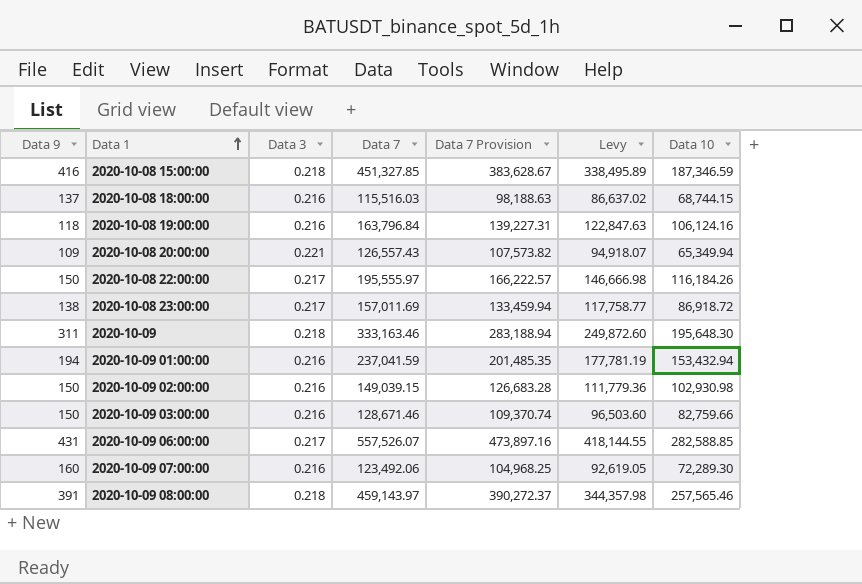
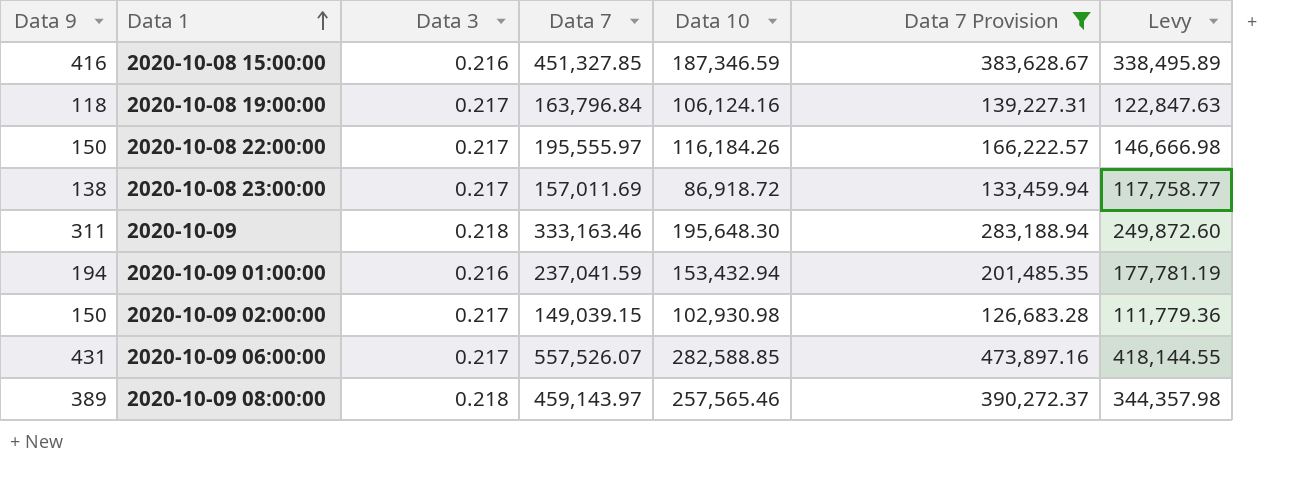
filter: none -> Data 7 Provision >= 126,683.28
column Data 10 | position: 7 -> 5
2020-10-08 15:00:00 | Data 3: 0.218 -> 0.216
2020-10-08 19:00:00 | Data 3: 0.216 -> 0.217
2020-10-09 02:00:00 | Data 3: 0.216 -> 0.217
2020-10-09 08:00:00 | Data 9: 391 -> 389

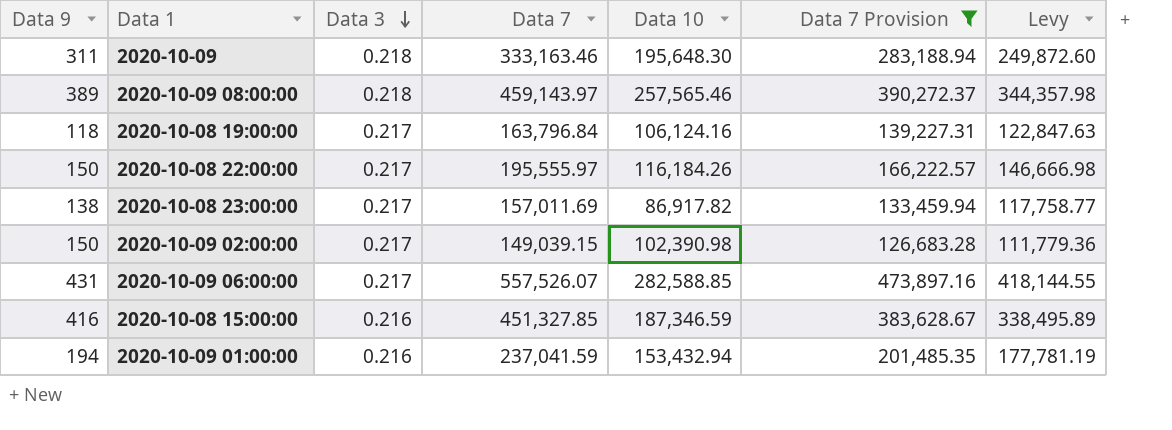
row order: Data 1 ascending -> Data 3 descending
2020-10-08 23:00:00 | Data 10: 86,918.72 -> 86,917.82
2020-10-09 02:00:00 | Data 10: 102,930.98 -> 102,390.98

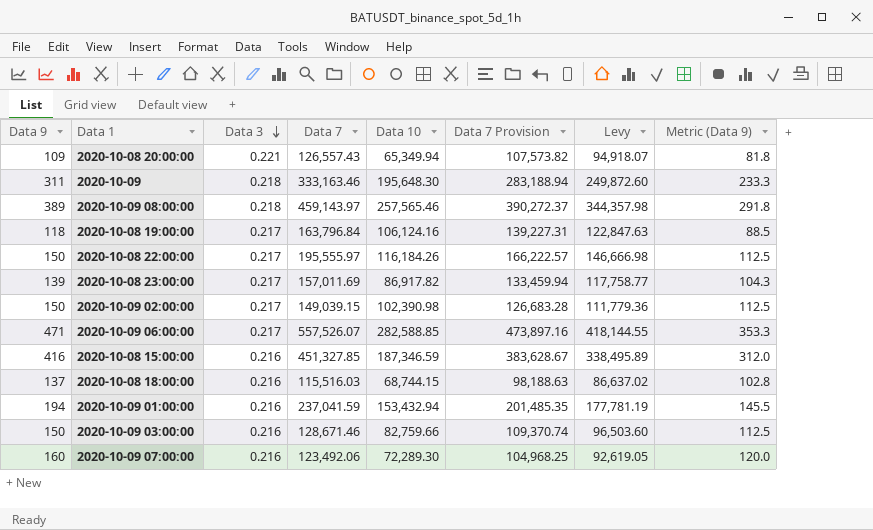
filter: Data 7 Provision >= 126,683.28 -> none
column Metric (Data 9) | formula: none -> [Data 9] * 0.75
2020-10-08 23:00:00 | Data 9: 138 -> 139
2020-10-09 06:00:00 | Data 9: 431 -> 471

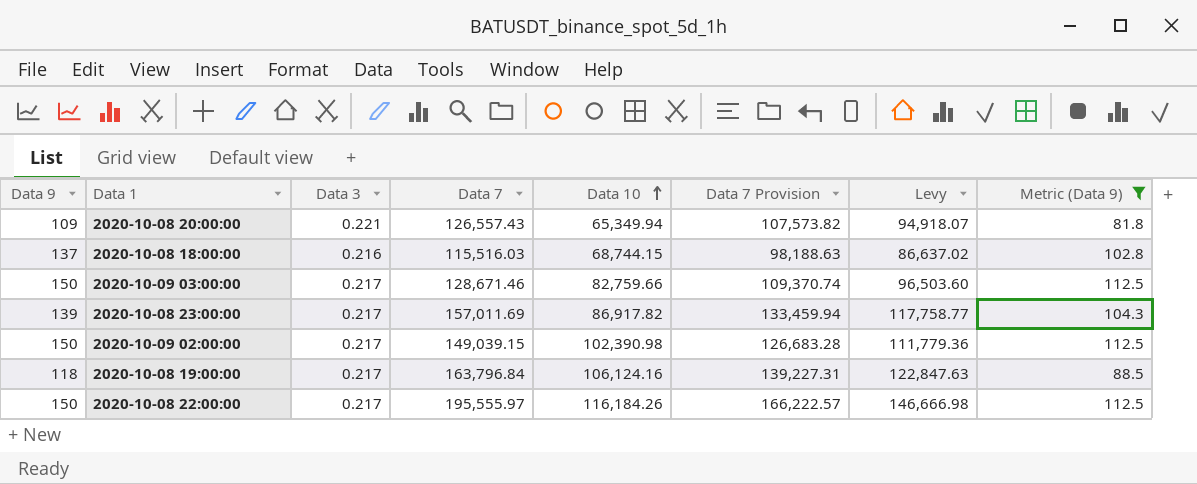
filter: none -> Metric (Data 9) <= 112.5
row order: Data 3 descending -> Data 10 ascending
2020-10-09 03:00:00 | Data 3: 0.216 -> 0.217

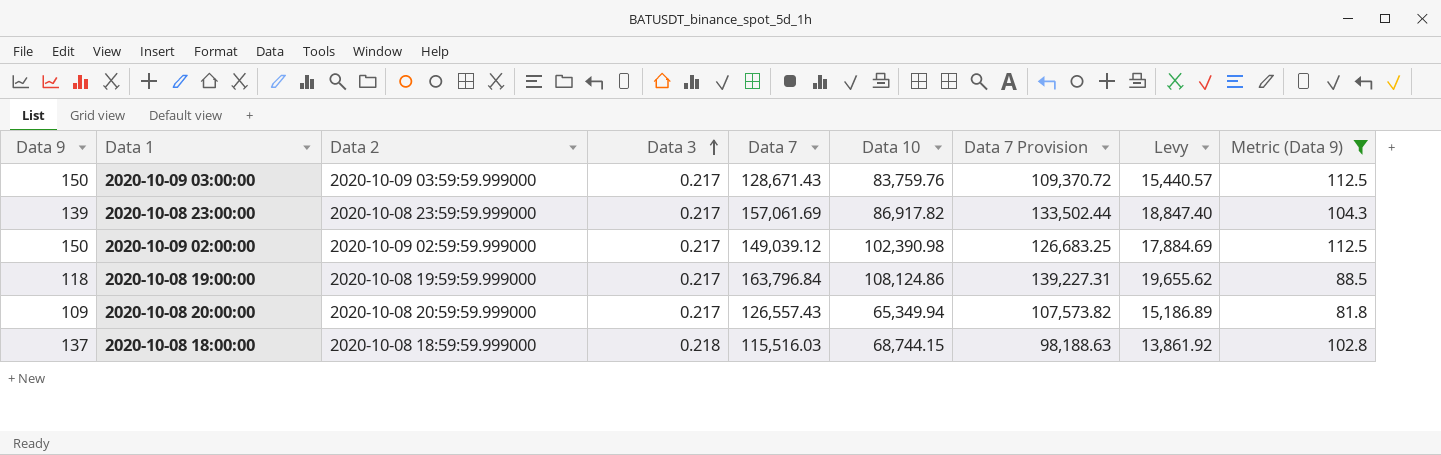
row order: Data 10 ascending -> Data 3 ascending
column Data 2 | position: none -> 3
column Levy | formula: [Data 7] * 0.75 -> [Data 7] * 0.12
row 2020-10-08 22:00:00: 150 | 0.217 | 195,555.97 | 116,184.26 | 166,222.57 | 146,666.98 | 112.5 -> none
2020-10-09 03:00:00 | Data 7: 128,671.46 -> 128,671.43
2020-10-09 03:00:00 | Data 10: 82,759.66 -> 83,759.76
2020-10-09 03:00:00 | Data 7 Provision: 109,370.74 -> 109,370.72
2020-10-08 23:00:00 | Data 7: 157,011.69 -> 157,061.69
2020-10-08 23:00:00 | Data 7 Provision: 133,459.94 -> 133,502.44
2020-10-09 02:00:00 | Data 7: 149,039.15 -> 149,039.12
2020-10-09 02:00:00 | Data 7 Provision: 126,683.28 -> 126,683.25
2020-10-08 19:00:00 | Data 10: 106,124.16 -> 108,124.86
2020-10-08 20:00:00 | Data 3: 0.221 -> 0.217
2020-10-08 18:00:00 | Data 3: 0.216 -> 0.218

